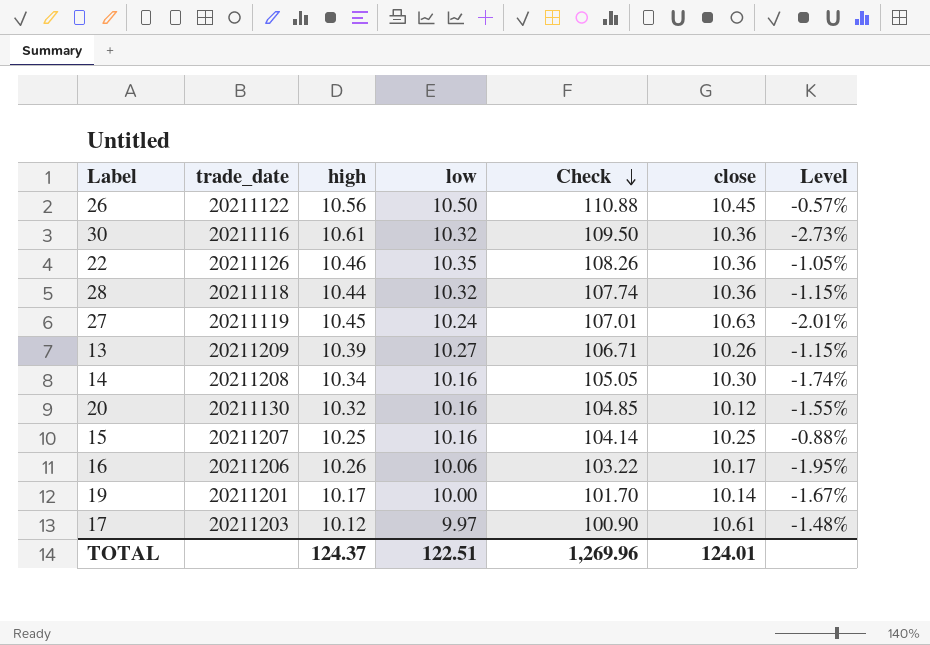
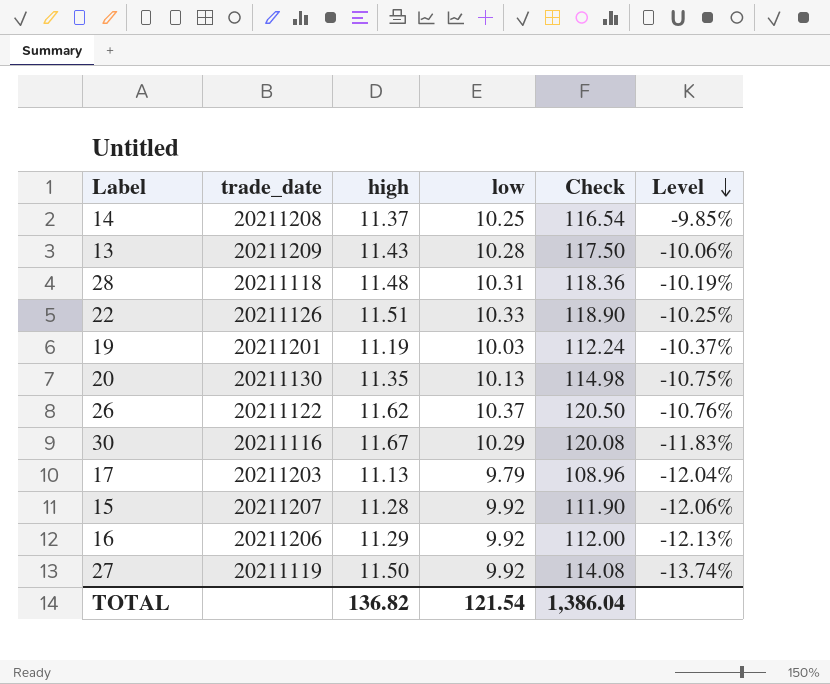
row order: Check descending -> Level descending
column close | position: 6 -> none
14 | high: 10.34 -> 11.37
14 | low: 10.16 -> 10.25
14 | Check: 105.05 -> 116.54
14 | Level: -1.74% -> -9.85%
13 | high: 10.39 -> 11.43
13 | low: 10.27 -> 10.28
13 | Check: 106.71 -> 117.50
13 | Level: -1.15% -> -10.06%
28 | high: 10.44 -> 11.48
28 | low: 10.32 -> 10.31
28 | Check: 107.74 -> 118.36
28 | Level: -1.15% -> -10.19%
22 | high: 10.46 -> 11.51
22 | low: 10.35 -> 10.33
22 | Check: 108.26 -> 118.90
22 | Level: -1.05% -> -10.25%
19 | high: 10.17 -> 11.19
19 | low: 10.00 -> 10.03
19 | Check: 101.70 -> 112.24
19 | Level: -1.67% -> -10.37%
20 | high: 10.32 -> 11.35
20 | low: 10.16 -> 10.13
20 | Check: 104.85 -> 114.98
20 | Level: -1.55% -> -10.75%
26 | high: 10.56 -> 11.62
26 | low: 10.50 -> 10.37
26 | Check: 110.88 -> 120.50
26 | Level: -0.57% -> -10.76%
30 | high: 10.61 -> 11.67
30 | low: 10.32 -> 10.29
30 | Check: 109.50 -> 120.08
30 | Level: -2.73% -> -11.83%
17 | high: 10.12 -> 11.13
17 | low: 9.97 -> 9.79
17 | Check: 100.90 -> 108.96
17 | Level: -1.48% -> -12.04%
15 | high: 10.25 -> 11.28
15 | low: 10.16 -> 9.92
15 | Check: 104.14 -> 111.90
15 | Level: -0.88% -> -12.06%
16 | high: 10.26 -> 11.29
16 | low: 10.06 -> 9.92
16 | Check: 103.22 -> 112.00
16 | Level: -1.95% -> -12.13%
27 | high: 10.45 -> 11.50
27 | low: 10.24 -> 9.92
27 | Check: 107.01 -> 114.08
27 | Level: -2.01% -> -13.74%
TOTAL | high: 124.37 -> 136.82
TOTAL | low: 122.51 -> 121.54
TOTAL | Check: 1,269.96 -> 1,386.04

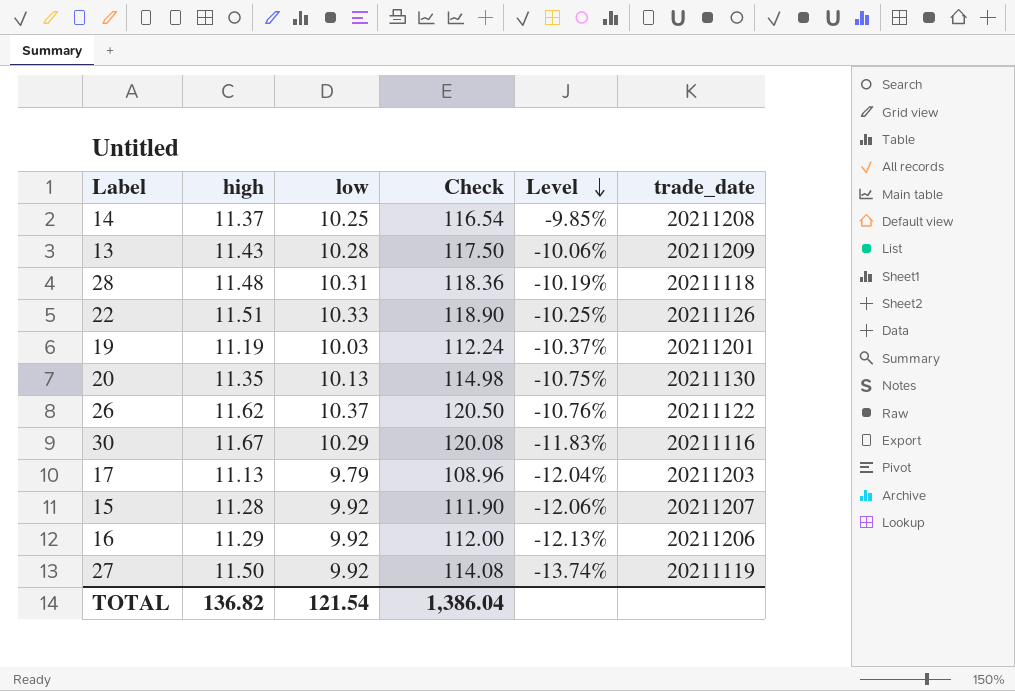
column trade_date | position: 2 -> 6

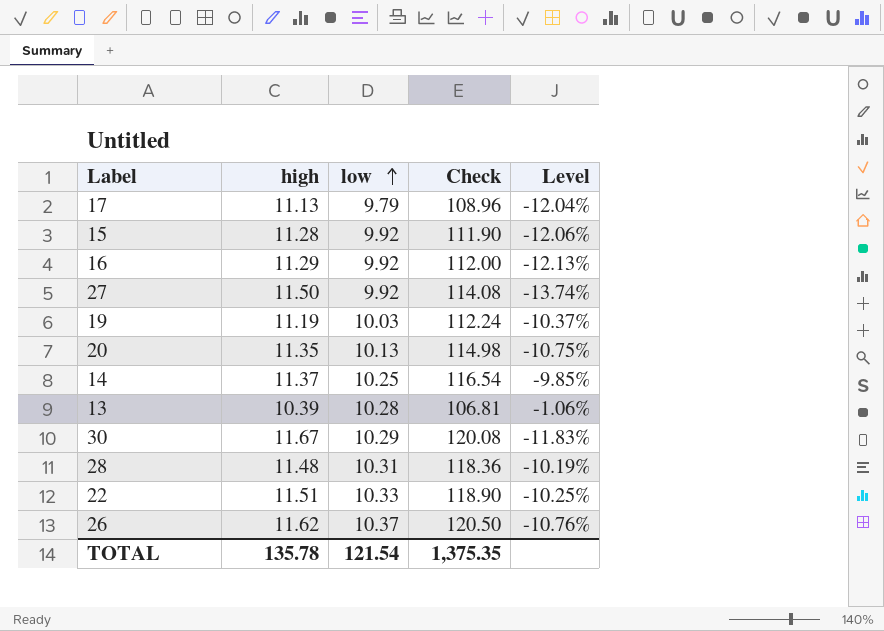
row order: Level descending -> low ascending
column trade_date | position: 6 -> none
13 | high: 11.43 -> 10.39
13 | Check: 117.50 -> 106.81
13 | Level: -10.06% -> -1.06%
TOTAL | high: 136.82 -> 135.78
TOTAL | Check: 1,386.04 -> 1,375.35

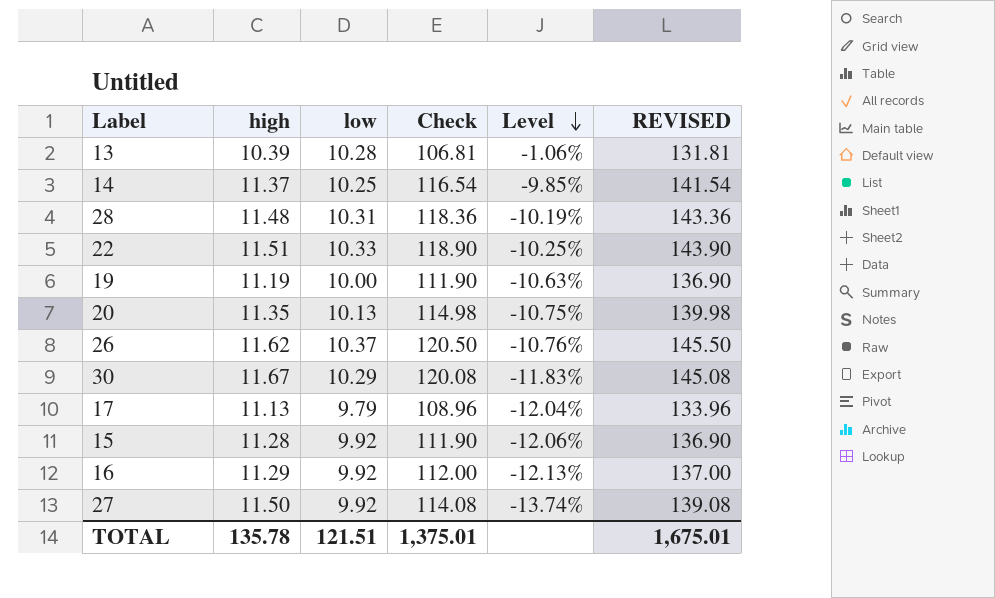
row order: low ascending -> Level descending
column REVISED | formula: none -> [Check] + 25
19 | low: 10.03 -> 10.00
19 | Check: 112.24 -> 111.90
19 | Level: -10.37% -> -10.63%
TOTAL | low: 121.54 -> 121.51
TOTAL | Check: 1,375.35 -> 1,375.01

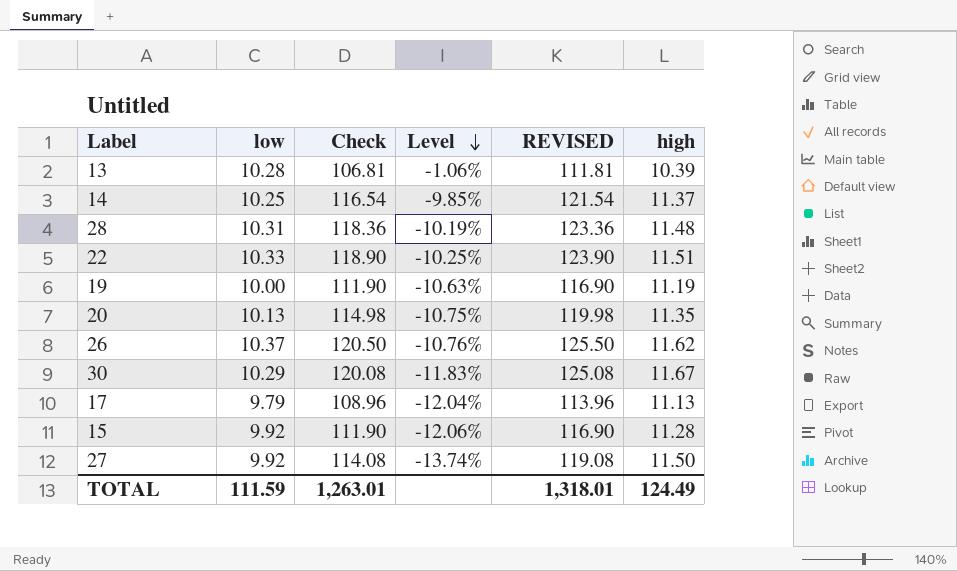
column REVISED | formula: [Check] + 25 -> [Check] + 5
column high | position: 2 -> 6
row 16: 11.29 | 9.92 | 112.00 | -12.13% | 137.00 -> none
TOTAL | low: 121.51 -> 111.59
TOTAL | Check: 1,375.01 -> 1,263.01
TOTAL | REVISED: 1,675.01 -> 1,318.01
TOTAL | high: 135.78 -> 124.49

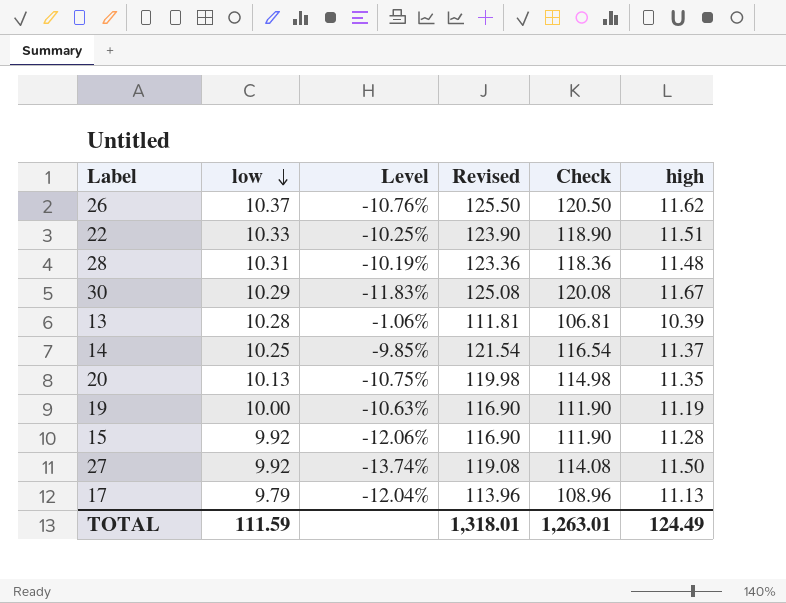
row order: Level descending -> low descending
column name: REVISED -> Revised
column Check | position: 3 -> 5

